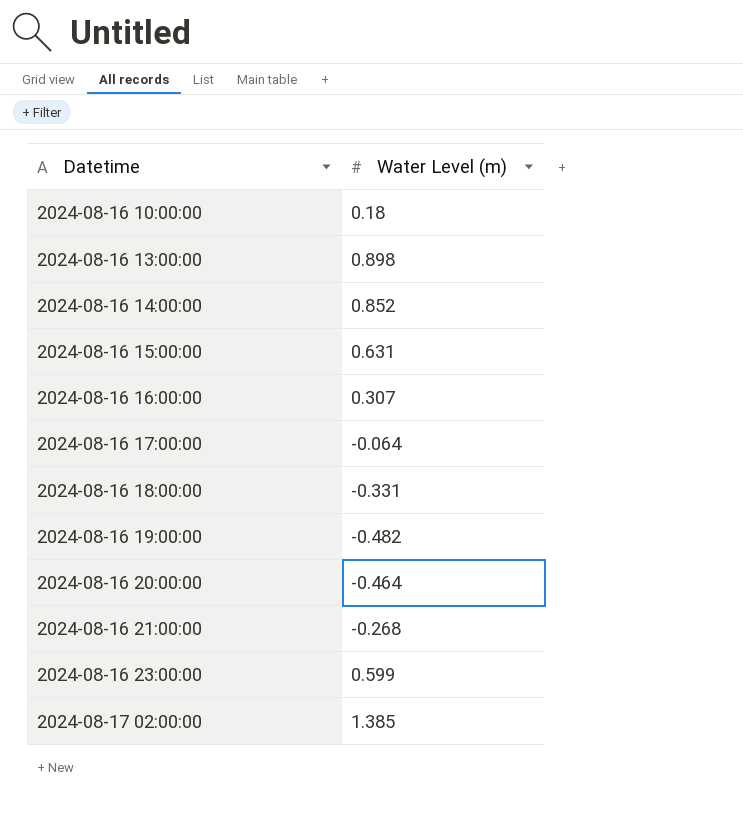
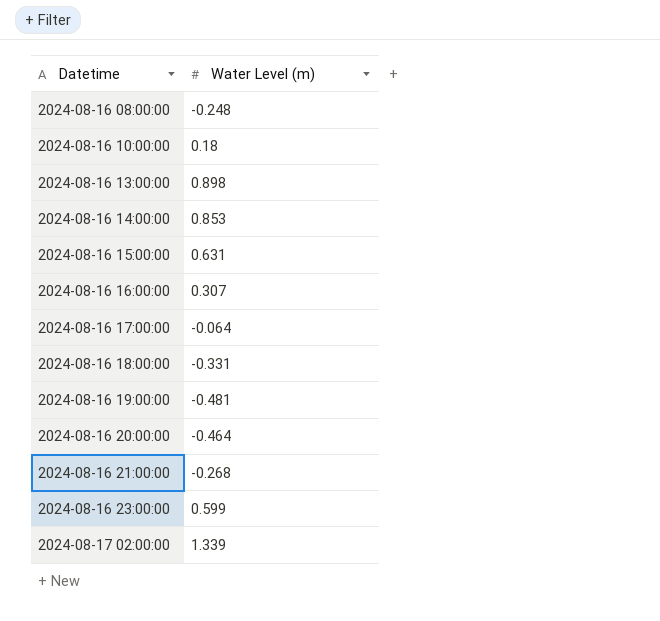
row 2024-08-16 08:00:00: none -> -0.248
2024-08-16 14:00:00 | Water Level (m): 0.852 -> 0.853
2024-08-16 19:00:00 | Water Level (m): -0.482 -> -0.481
2024-08-17 02:00:00 | Water Level (m): 1.385 -> 1.339

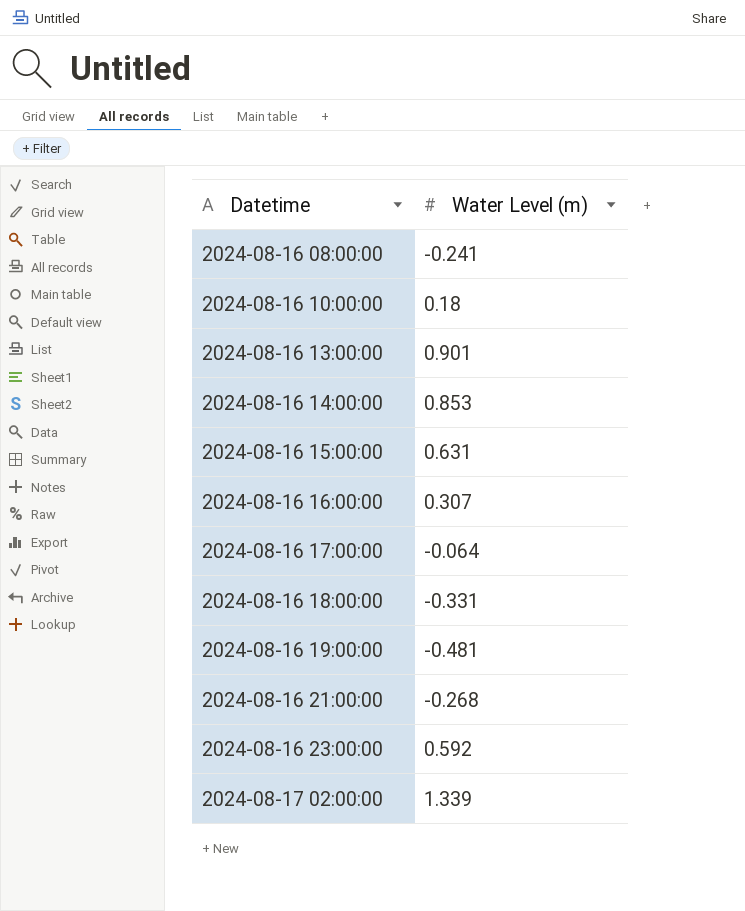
row 2024-08-16 20:00:00: -0.464 -> none
2024-08-16 08:00:00 | Water Level (m): -0.248 -> -0.241
2024-08-16 13:00:00 | Water Level (m): 0.898 -> 0.901
2024-08-16 23:00:00 | Water Level (m): 0.599 -> 0.592

